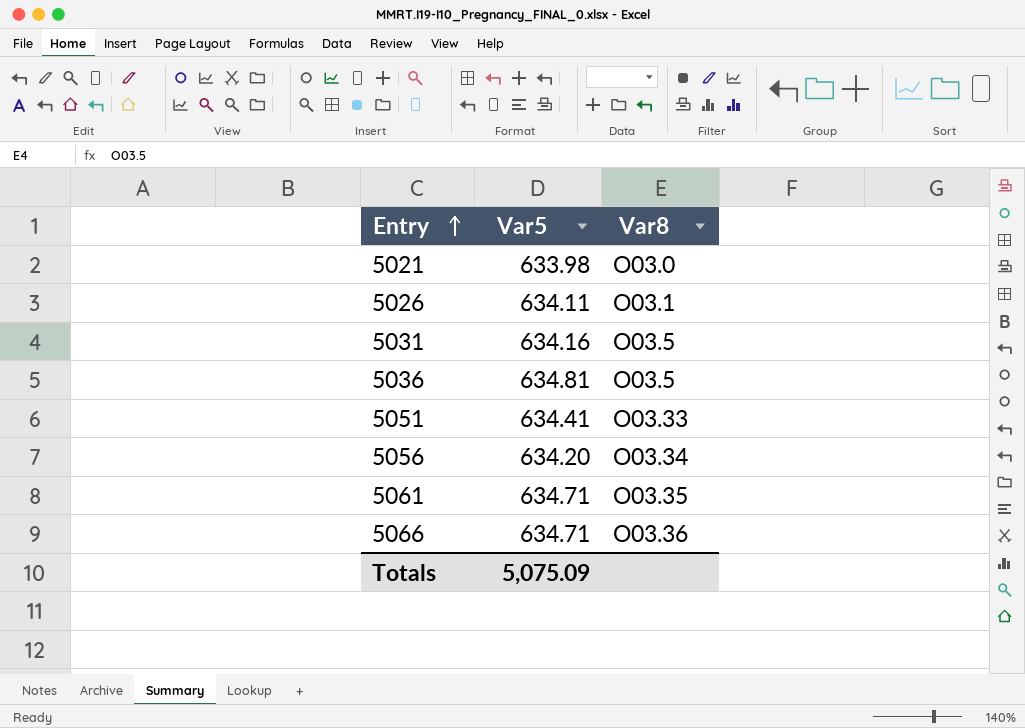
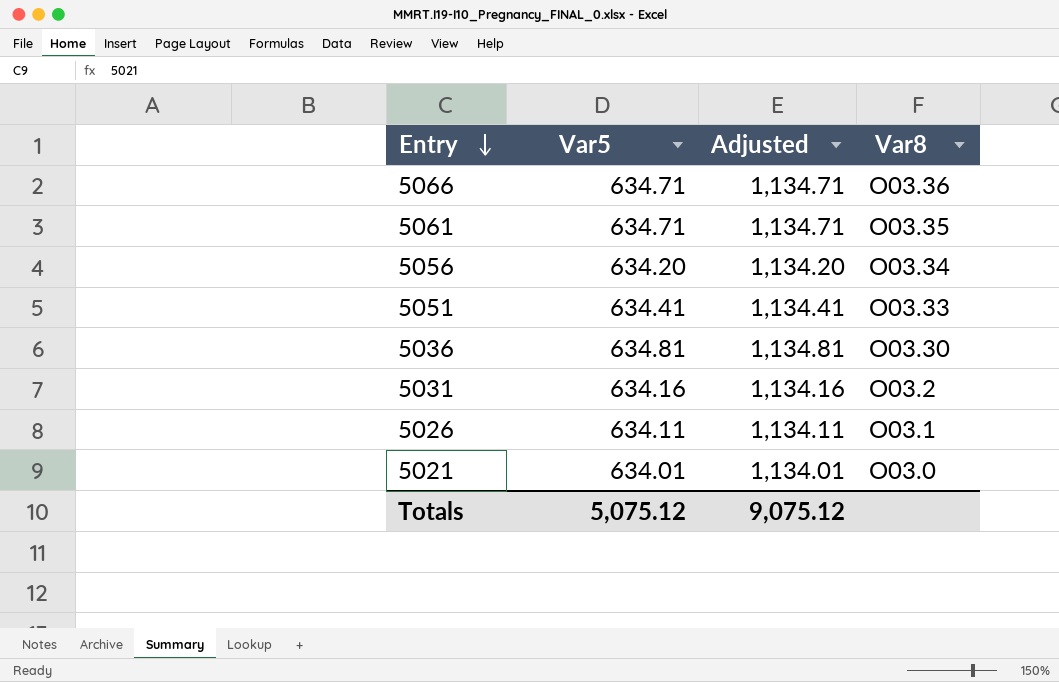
row order: Entry ascending -> Entry descending
column Adjusted | formula: none -> [Var5] + 500
5036 | Var8: O03.5 -> O03.30
5031 | Var8: O03.5 -> O03.2
5021 | Var5: 633.98 -> 634.01
Totals | Var5: 5,075.09 -> 5,075.12

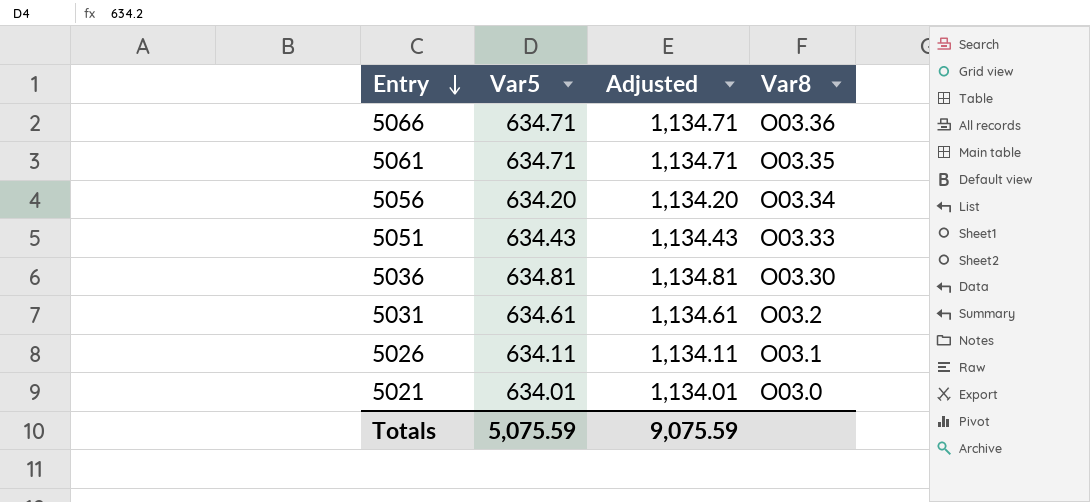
5051 | Var5: 634.41 -> 634.43
5051 | Adjusted: 1,134.41 -> 1,134.43
5031 | Var5: 634.16 -> 634.61
5031 | Adjusted: 1,134.16 -> 1,134.61
Totals | Var5: 5,075.12 -> 5,075.59
Totals | Adjusted: 9,075.12 -> 9,075.59

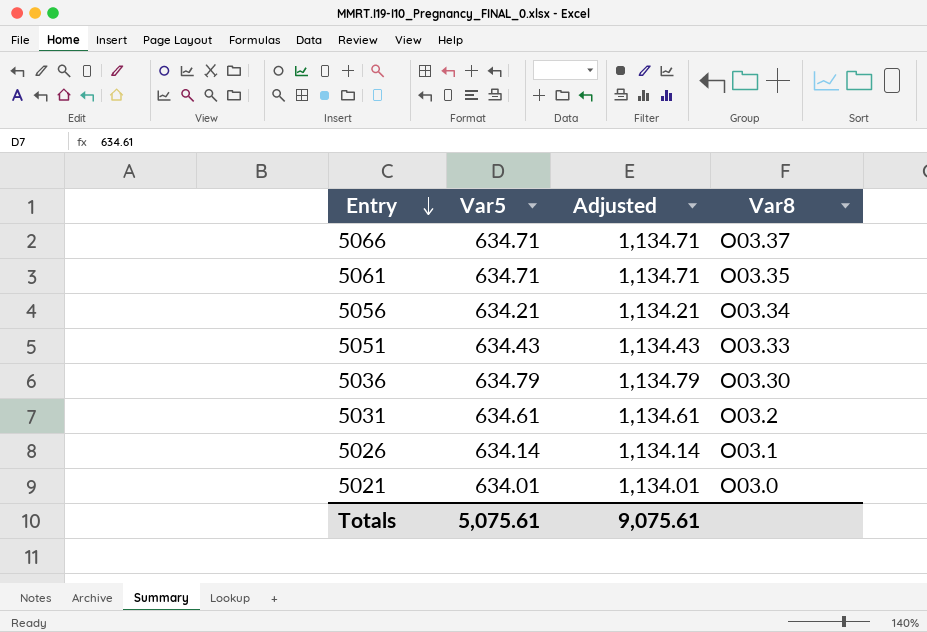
5066 | Var8: O03.36 -> O03.37
5056 | Var5: 634.20 -> 634.21
5056 | Adjusted: 1,134.20 -> 1,134.21
5036 | Var5: 634.81 -> 634.79
5036 | Adjusted: 1,134.81 -> 1,134.79
5026 | Var5: 634.11 -> 634.14
5026 | Adjusted: 1,134.11 -> 1,134.14
Totals | Var5: 5,075.59 -> 5,075.61
Totals | Adjusted: 9,075.59 -> 9,075.61

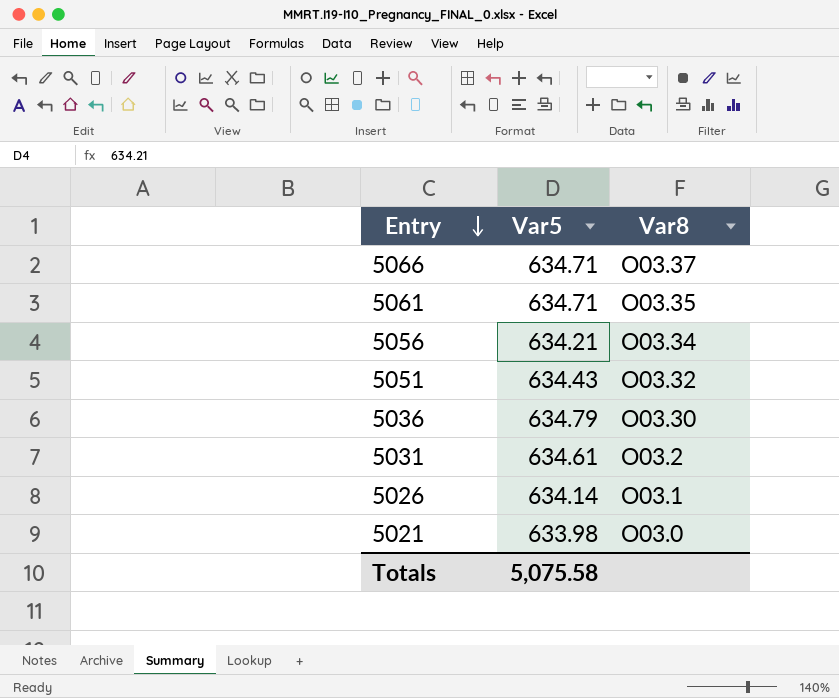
column Adjusted | formula: [Var5] + 500 -> none
5051 | Var8: O03.33 -> O03.32
5021 | Var5: 634.01 -> 633.98
Totals | Var5: 5,075.61 -> 5,075.58

